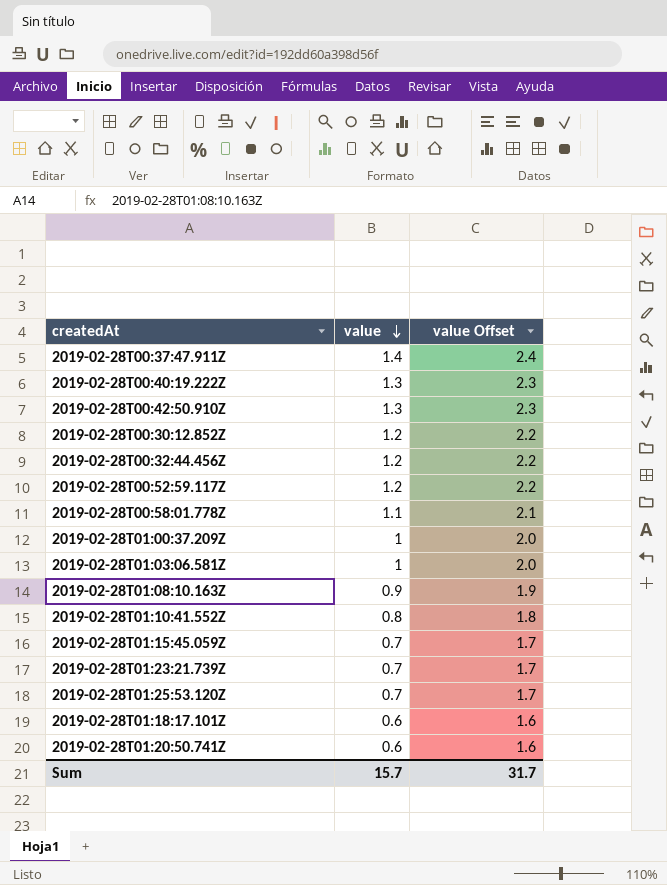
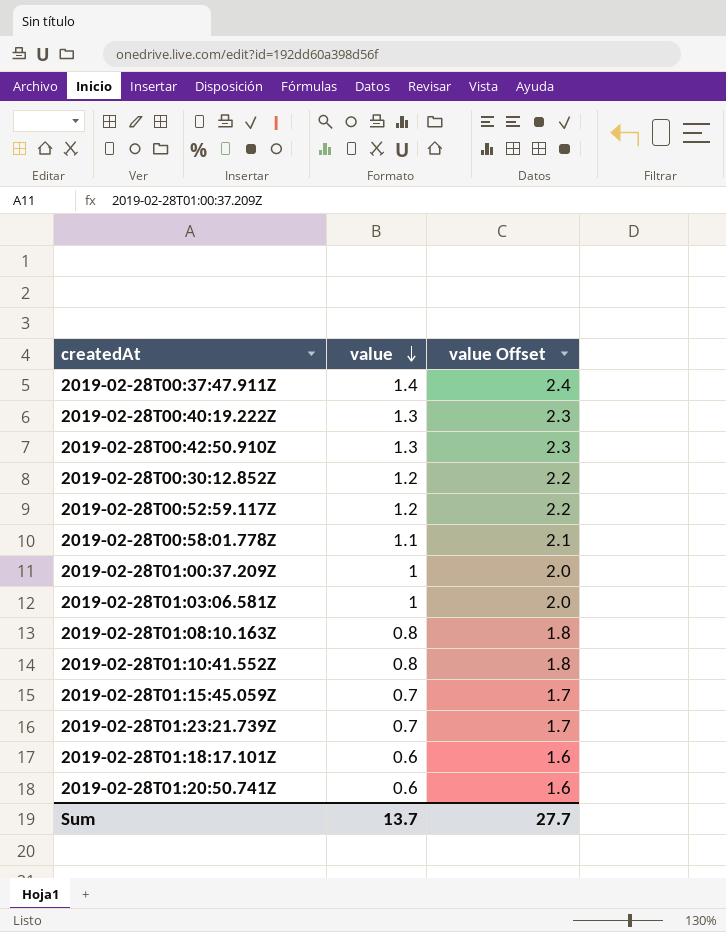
row 2019-02-28T00:32:44.456Z: 1.2 | 2.2 -> none
row 2019-02-28T01:25:53.120Z: 0.7 | 1.7 -> none
2019-02-28T01:08:10.163Z | value: 0.9 -> 0.8
2019-02-28T01:08:10.163Z | value Offset: 1.9 -> 1.8
Sum | value: 15.7 -> 13.7
Sum | value Offset: 31.7 -> 27.7

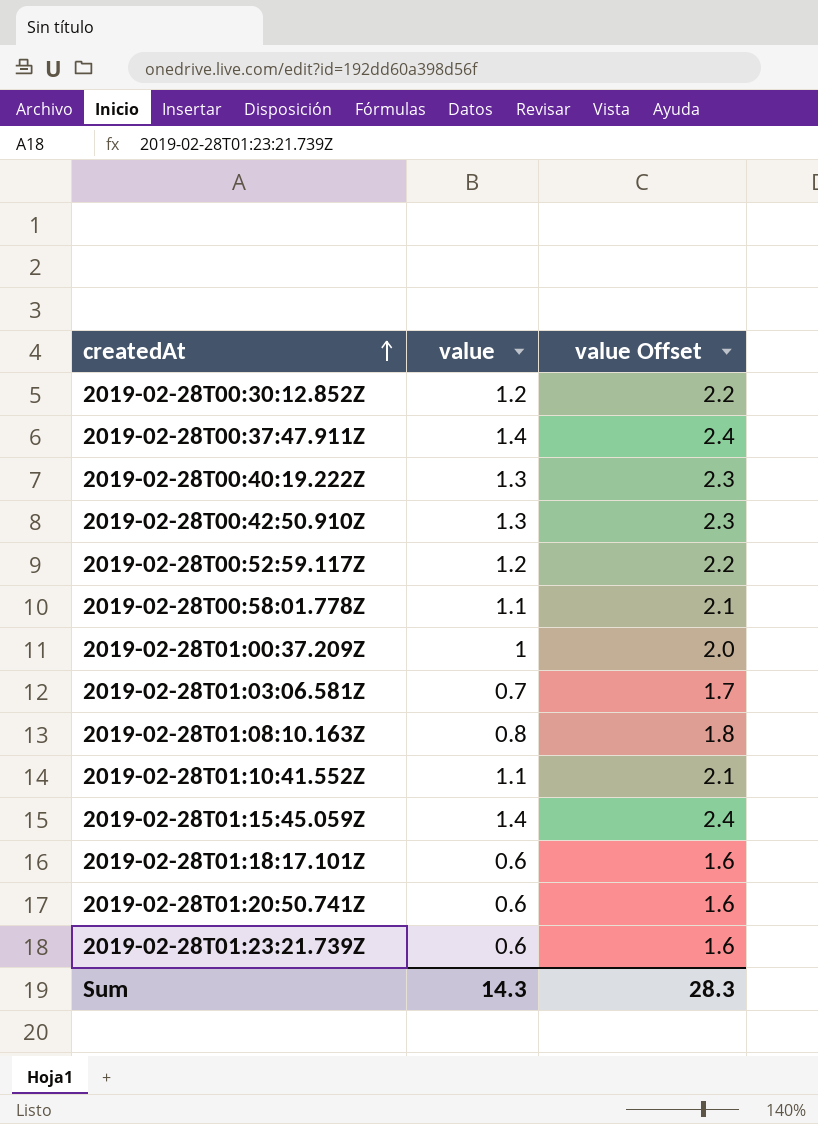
row order: value descending -> createdAt ascending
2019-02-28T01:03:06.581Z | value: 1 -> 0.7
2019-02-28T01:03:06.581Z | value Offset: 2.0 -> 1.7
2019-02-28T01:10:41.552Z | value: 0.8 -> 1.1
2019-02-28T01:10:41.552Z | value Offset: 1.8 -> 2.1
2019-02-28T01:15:45.059Z | value: 0.7 -> 1.4
2019-02-28T01:15:45.059Z | value Offset: 1.7 -> 2.4
2019-02-28T01:23:21.739Z | value: 0.7 -> 0.6
2019-02-28T01:23:21.739Z | value Offset: 1.7 -> 1.6
Sum | value: 13.7 -> 14.3
Sum | value Offset: 27.7 -> 28.3

